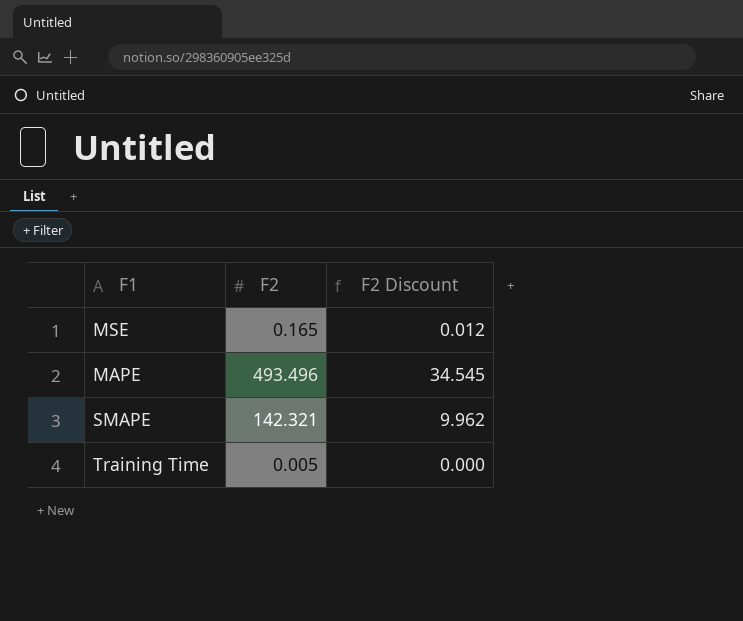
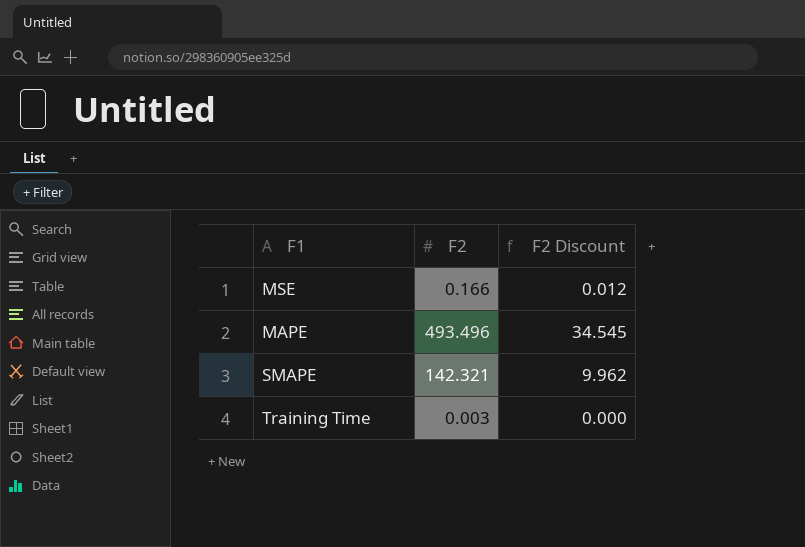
MSE | F2: 0.165 -> 0.166
Training Time | F2: 0.005 -> 0.003

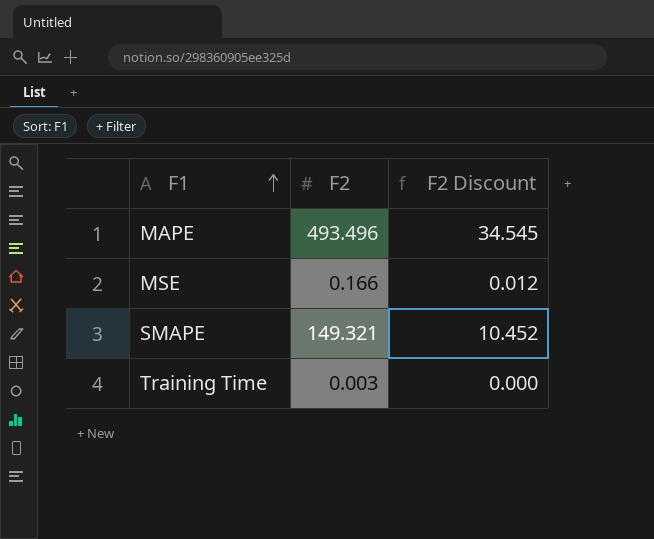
row order: none -> F1 ascending
SMAPE | F2: 142.321 -> 149.321
SMAPE | F2 Discount: 9.962 -> 10.452

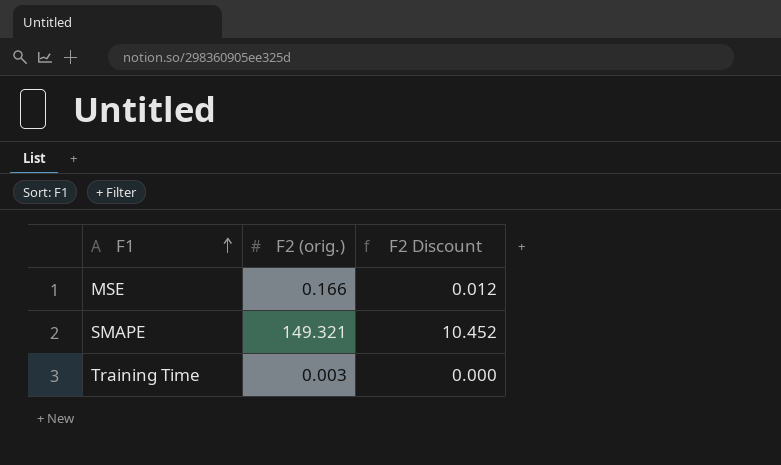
column name: F2 -> F2 (orig.)
row MAPE: 493.496 | 34.545 -> none

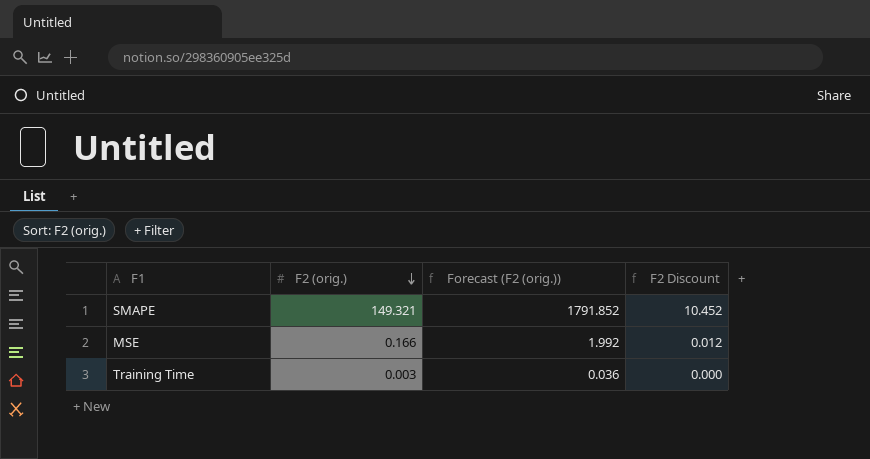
row order: F1 ascending -> F2 (orig.) descending
column Forecast (F2 (orig.)) | formula: none -> [F2 (orig.)] * 12

